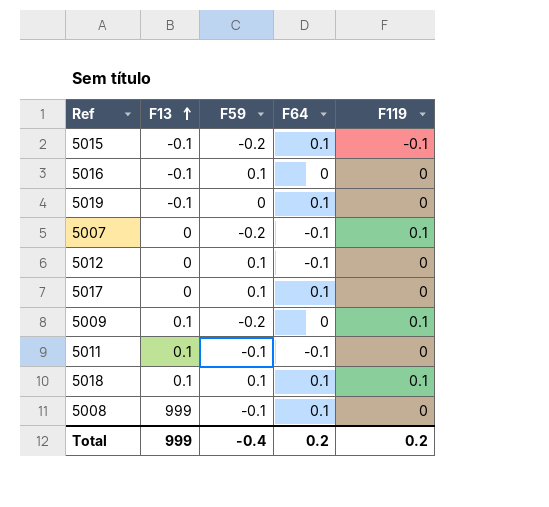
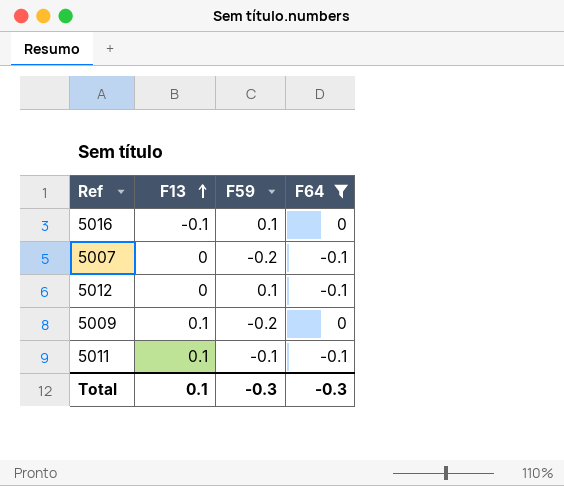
filter: none -> F64 != 0.1
column F119 | position: 5 -> none
Total | F13: 999 -> 0.1
Total | F59: -0.4 -> -0.3
Total | F64: 0.2 -> -0.3

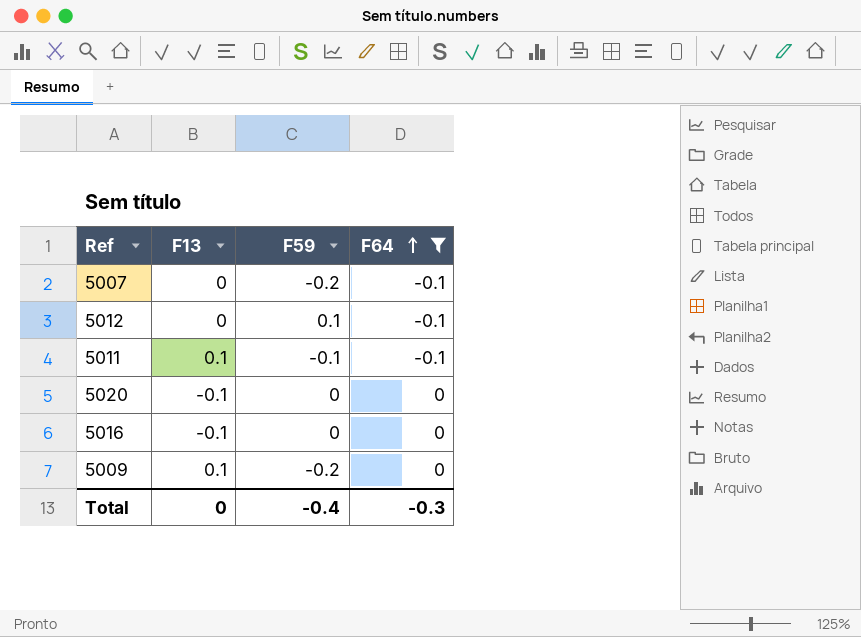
row order: F13 ascending -> F64 ascending
row 5020: none -> -0.1 | 0 | 0
5016 | F59: 0.1 -> 0
Total | F13: 0.1 -> 0
Total | F59: -0.3 -> -0.4

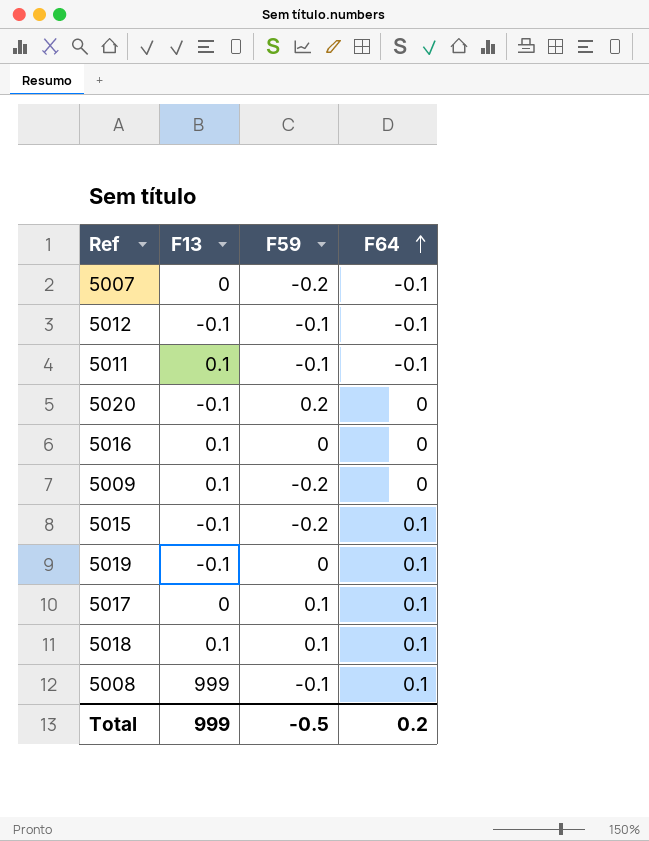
filter: F64 != 0.1 -> none
5012 | F13: 0 -> -0.1
5012 | F59: 0.1 -> -0.1
5020 | F59: 0 -> 0.2
5016 | F13: -0.1 -> 0.1
Total | F13: 0 -> 999
Total | F59: -0.4 -> -0.5
Total | F64: -0.3 -> 0.2

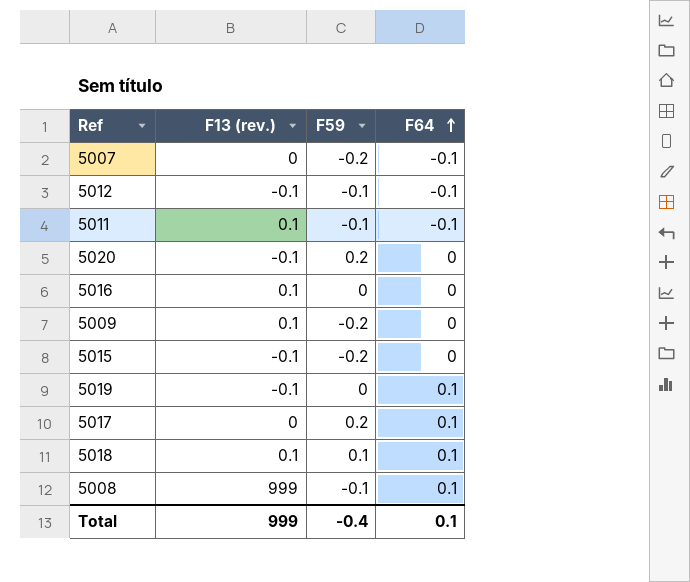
column name: F13 -> F13 (rev.)
5015 | F64: 0.1 -> 0
5017 | F59: 0.1 -> 0.2
Total | F59: -0.5 -> -0.4
Total | F64: 0.2 -> 0.1

